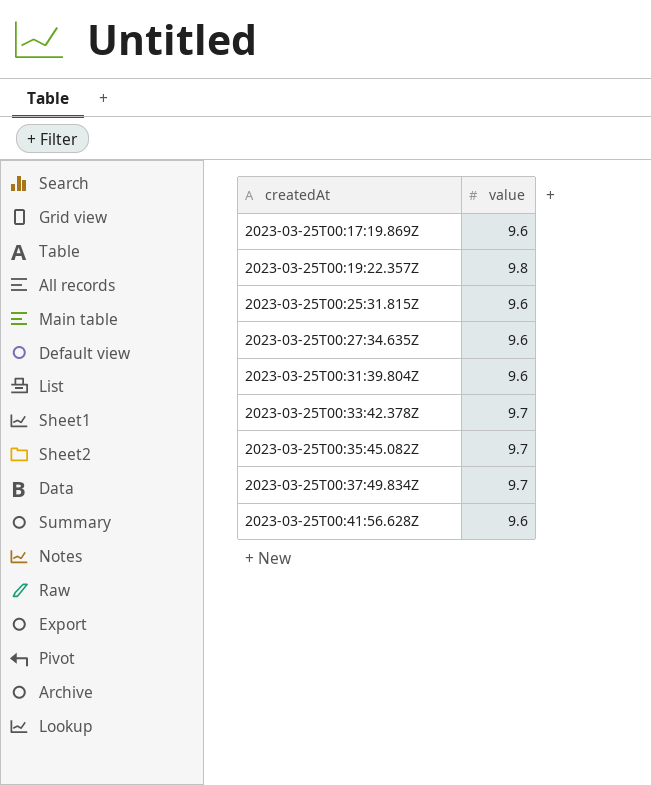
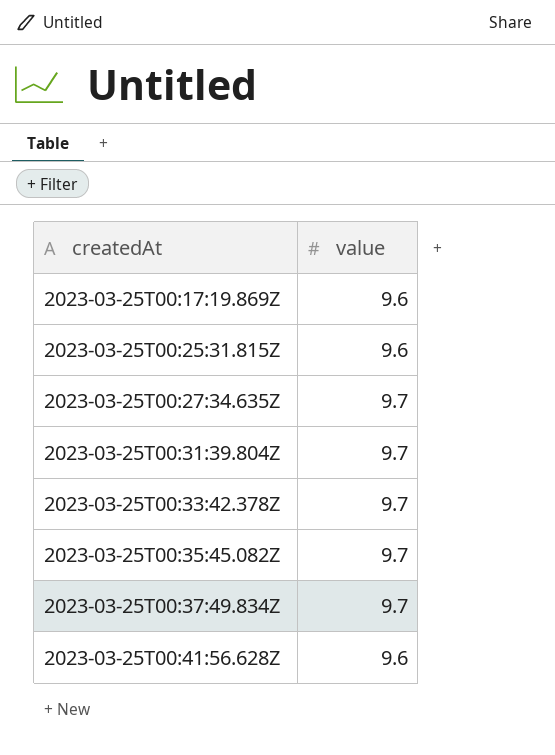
row 2023-03-25T00:19:22.357Z: 9.8 -> none
2023-03-25T00:27:34.635Z | value: 9.6 -> 9.7
2023-03-25T00:31:39.804Z | value: 9.6 -> 9.7

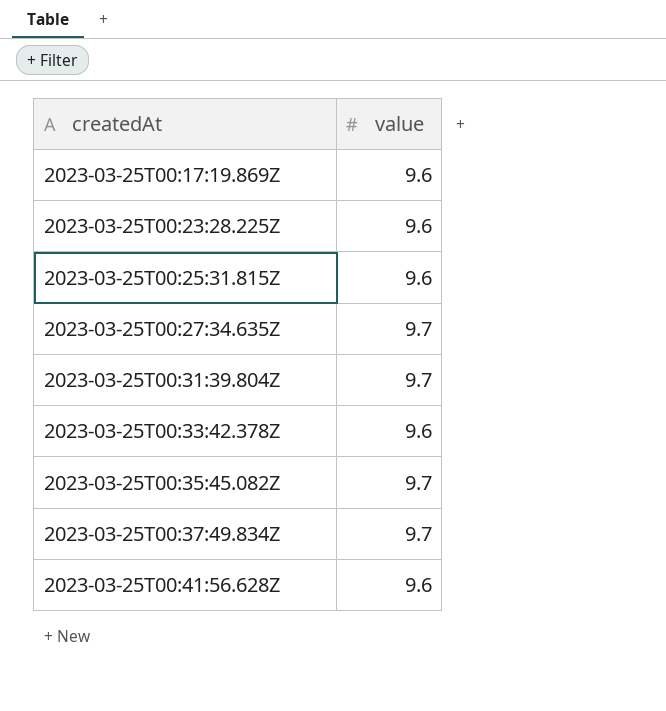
row 2023-03-25T00:23:28.225Z: none -> 9.6
2023-03-25T00:33:42.378Z | value: 9.7 -> 9.6

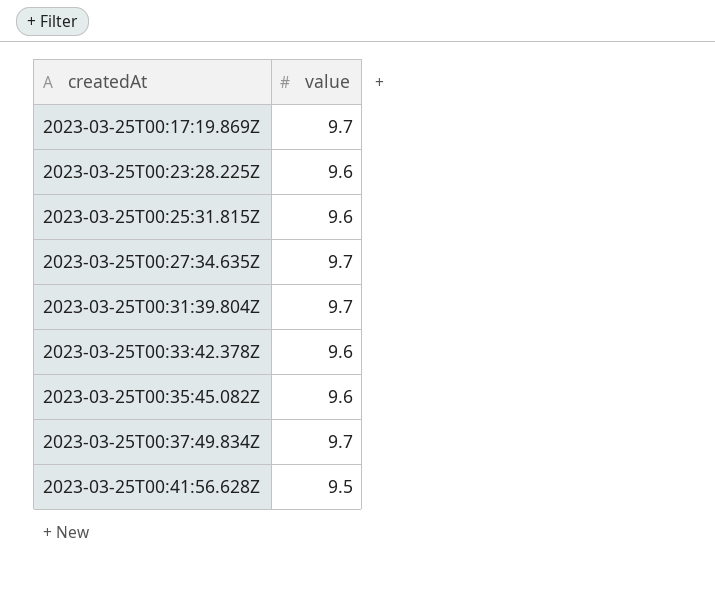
2023-03-25T00:17:19.869Z | value: 9.6 -> 9.7
2023-03-25T00:35:45.082Z | value: 9.7 -> 9.6
2023-03-25T00:41:56.628Z | value: 9.6 -> 9.5

